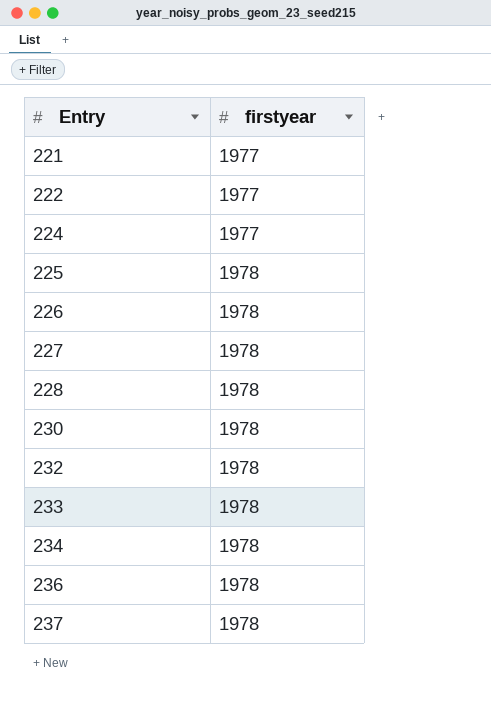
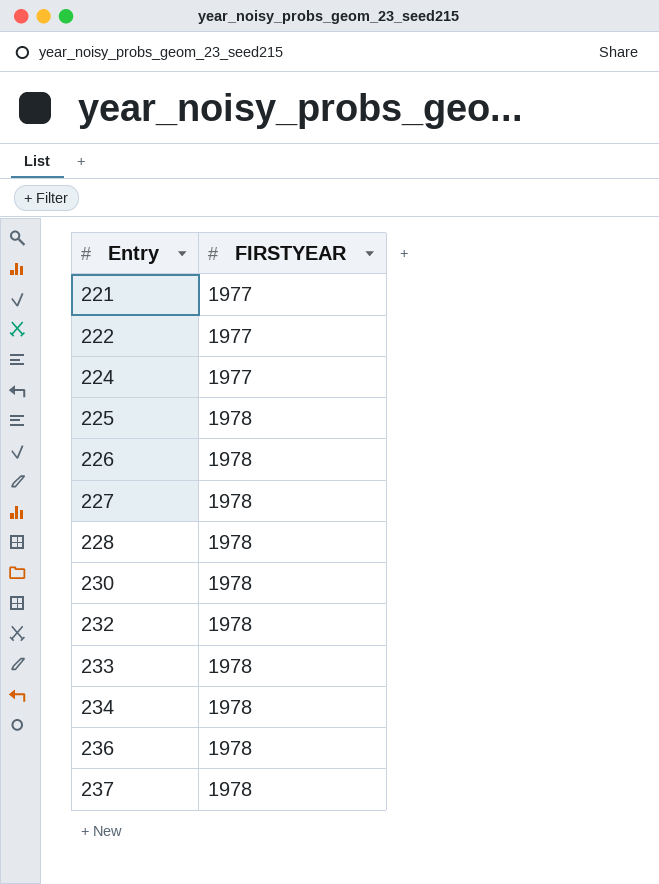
column name: firstyear -> FIRSTYEAR

